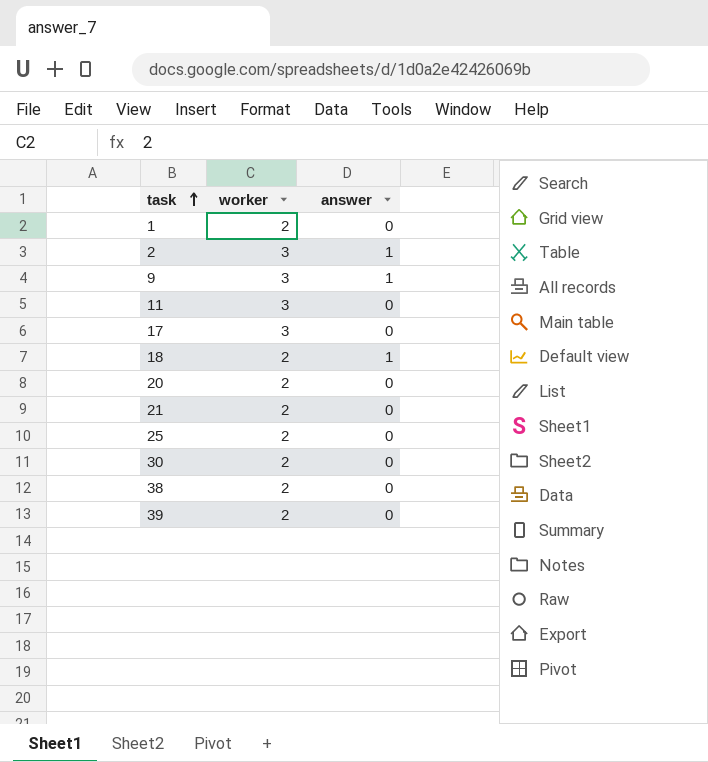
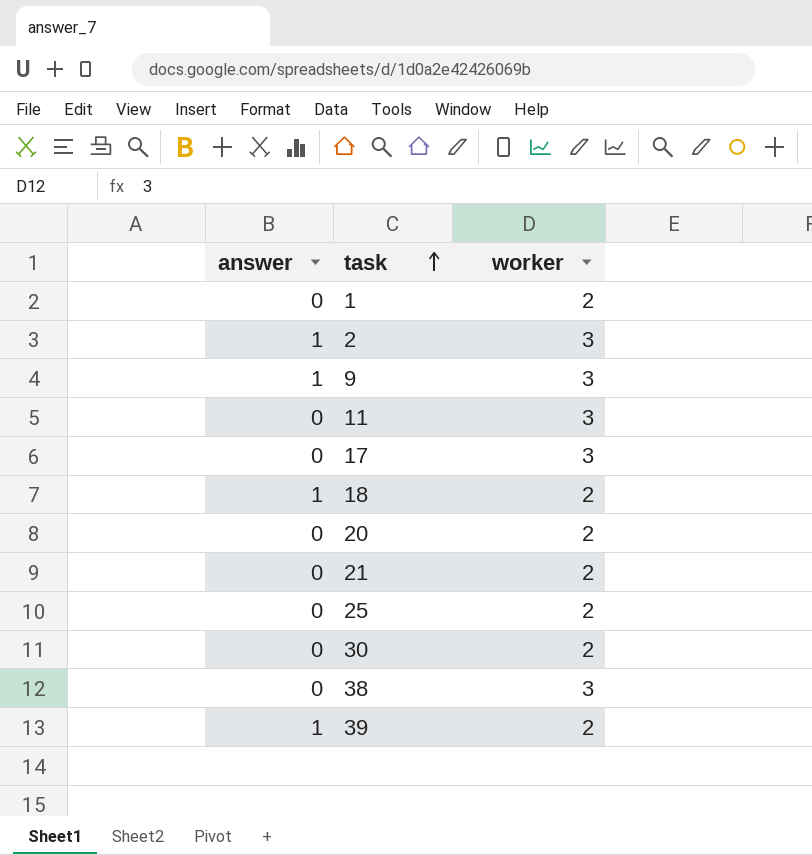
column answer | position: 3 -> 1
38 | worker: 2 -> 3
39 | answer: 0 -> 1

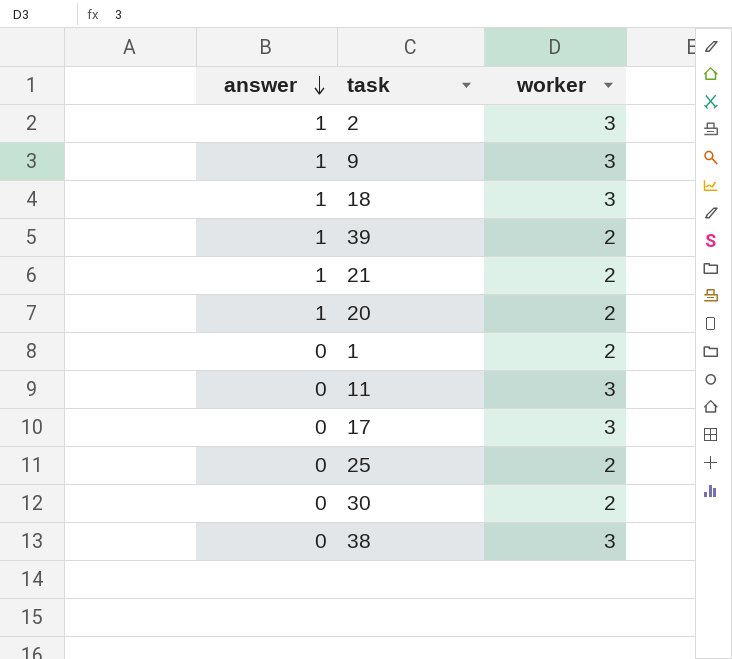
row order: task ascending -> answer descending
18 | worker: 2 -> 3
21 | answer: 0 -> 1
20 | answer: 0 -> 1

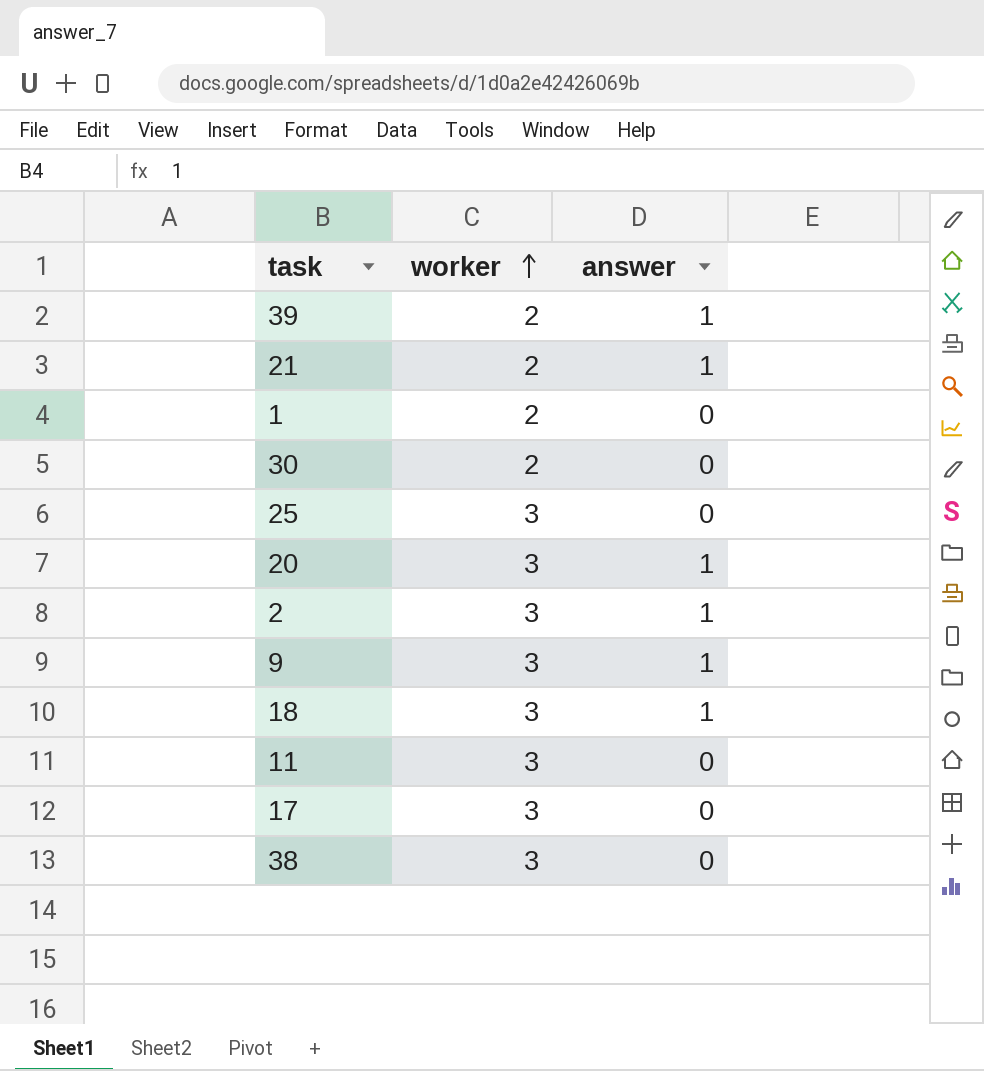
row order: answer descending -> worker ascending
column answer | position: 1 -> 3
25 | worker: 2 -> 3
20 | worker: 2 -> 3

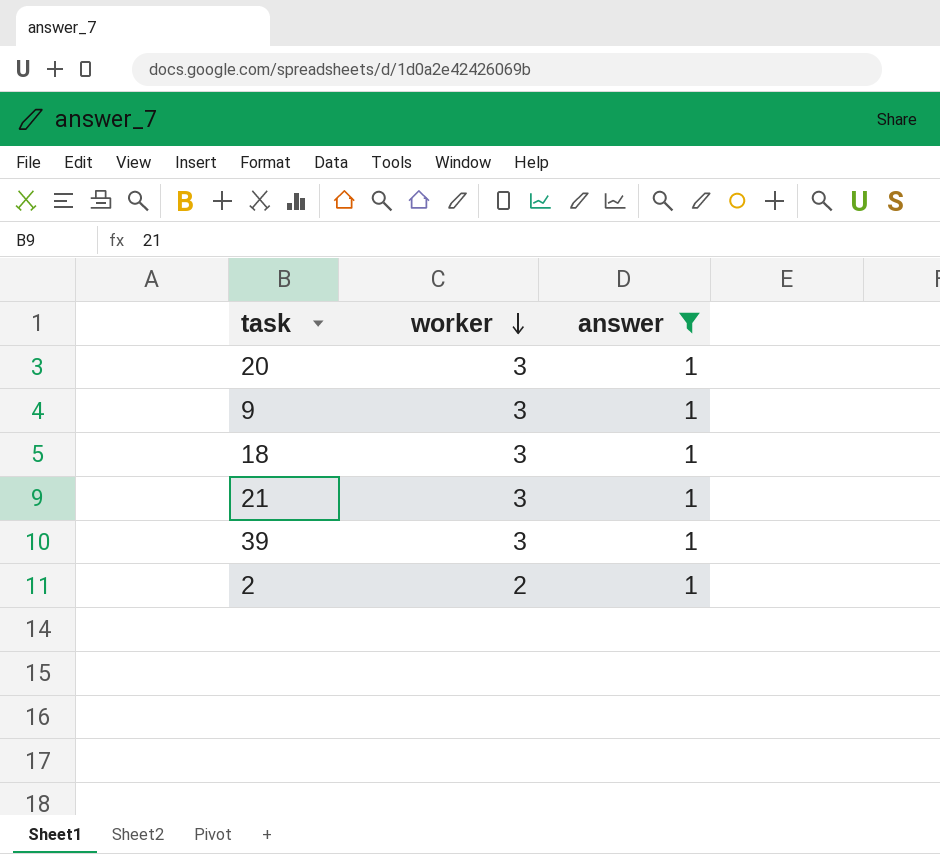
filter: none -> answer = 1
row order: worker ascending -> worker descending
21 | worker: 2 -> 3
39 | worker: 2 -> 3
2 | worker: 3 -> 2

